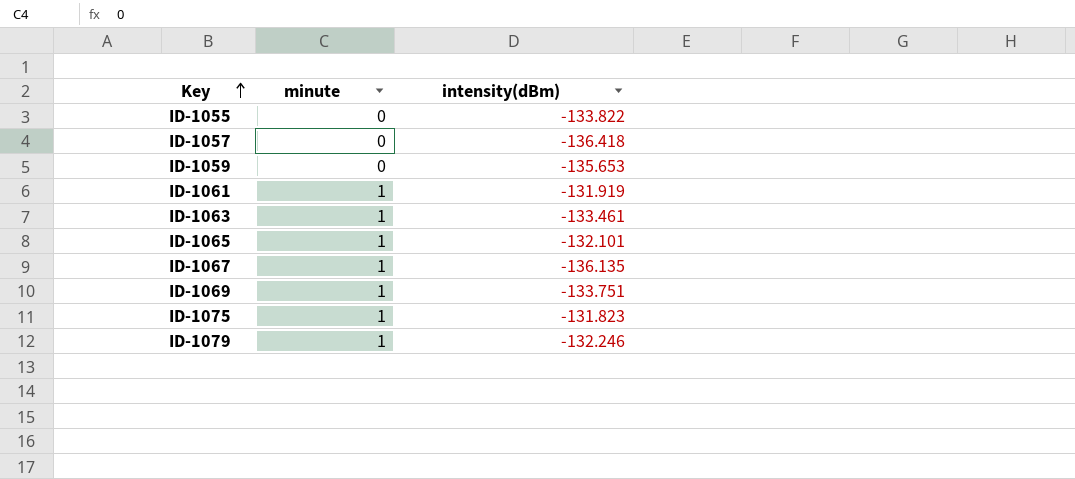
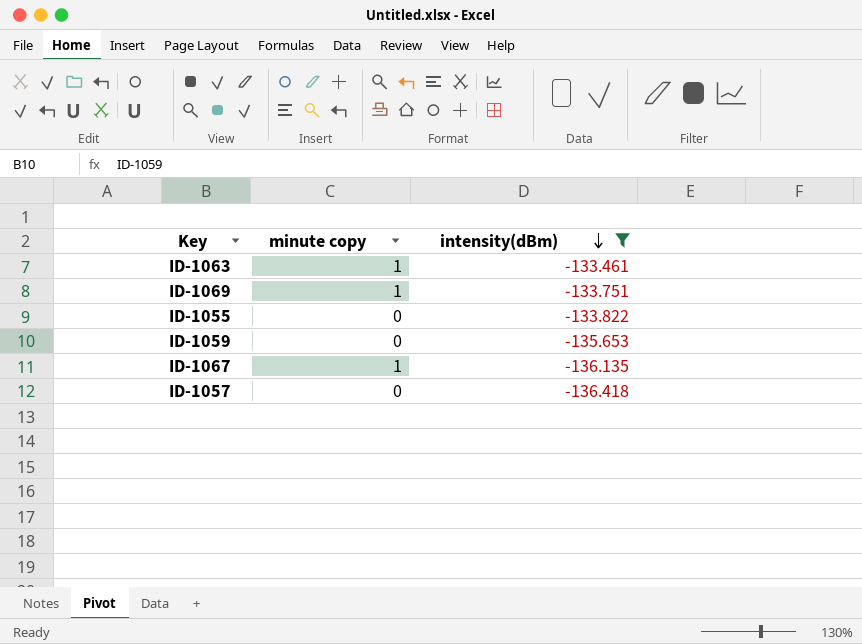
filter: none -> intensity(dBm) <= -133.461
row order: Key ascending -> intensity(dBm) descending
column name: minute -> minute copy

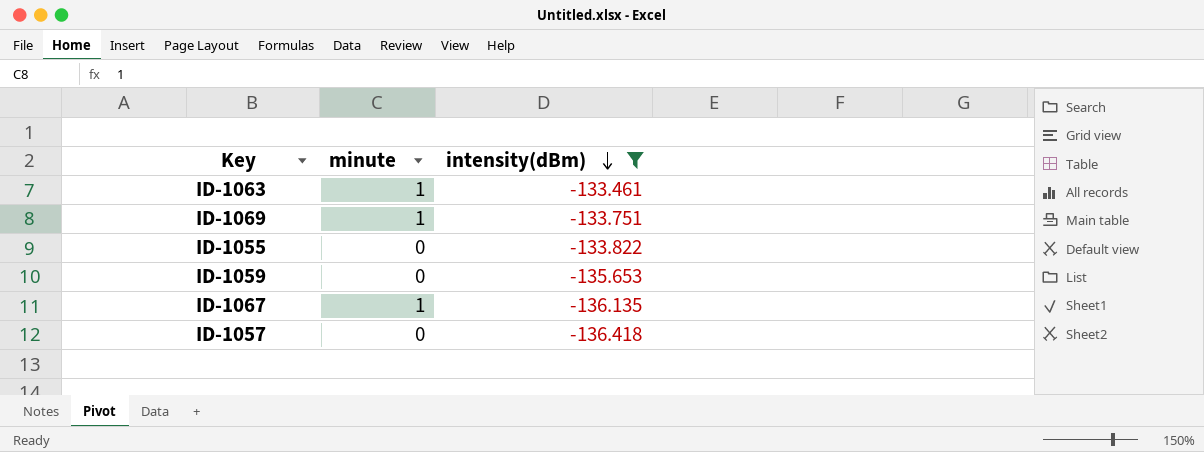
column name: minute copy -> minute

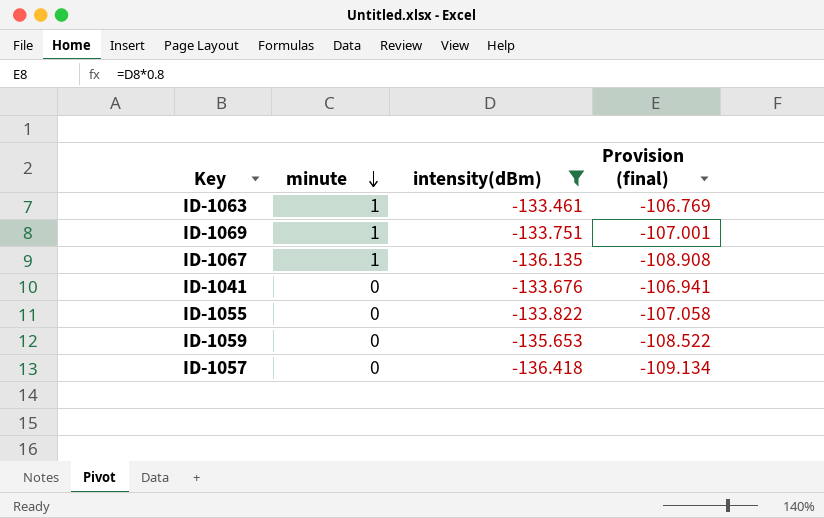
row order: intensity(dBm) descending -> minute descending
column Provision (final) | formula: none -> [intensity(dBm)] * 0.8
row ID-1041: none -> 0 | -133.676 | -106.941

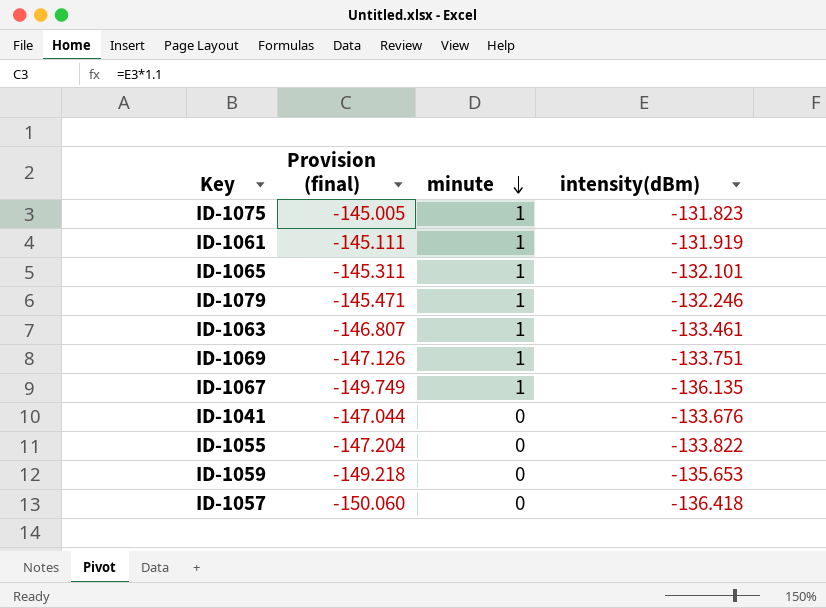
filter: intensity(dBm) <= -133.461 -> none
column Provision (final) | formula: [intensity(dBm)] * 0.8 -> [intensity(dBm)] * 1.1
column Provision (final) | position: 4 -> 2

